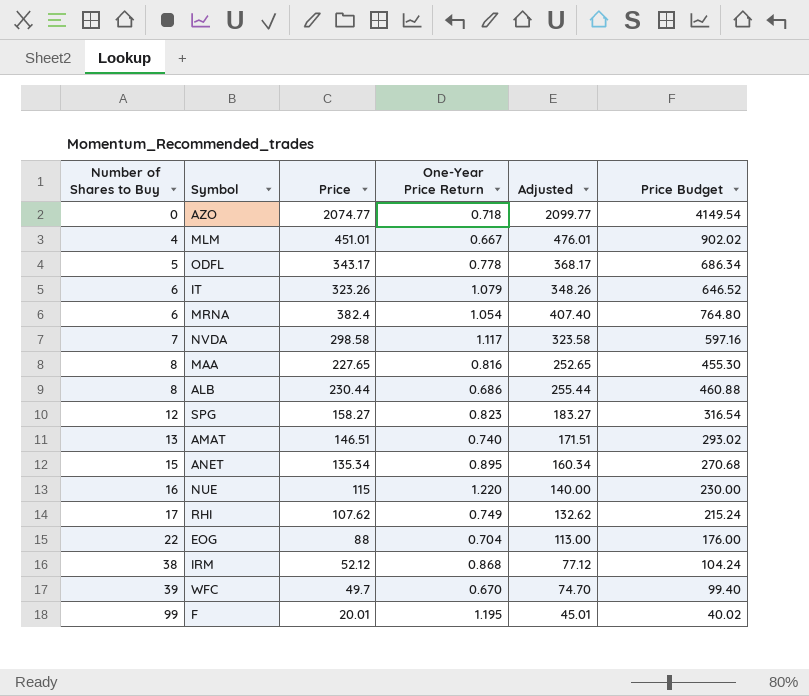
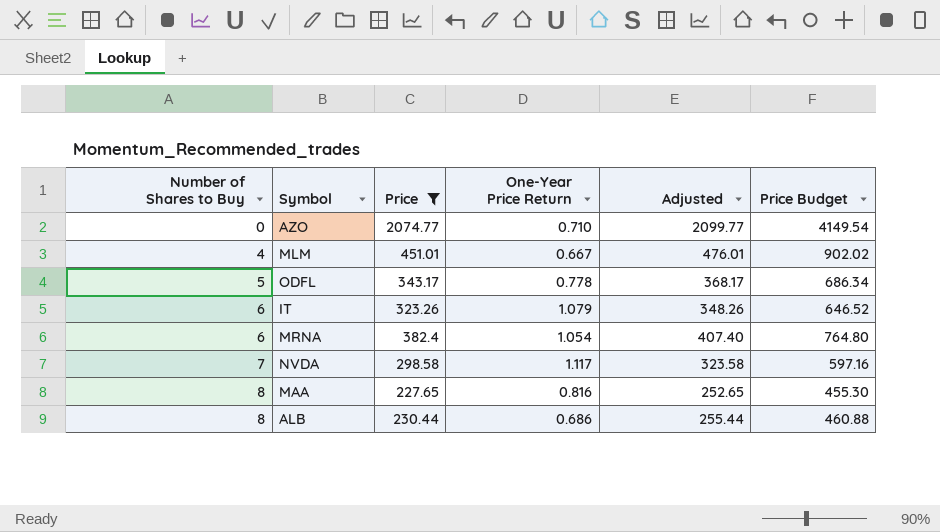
filter: none -> Price >= 227.65
AZO | One-Year Price Return: 0.718 -> 0.710

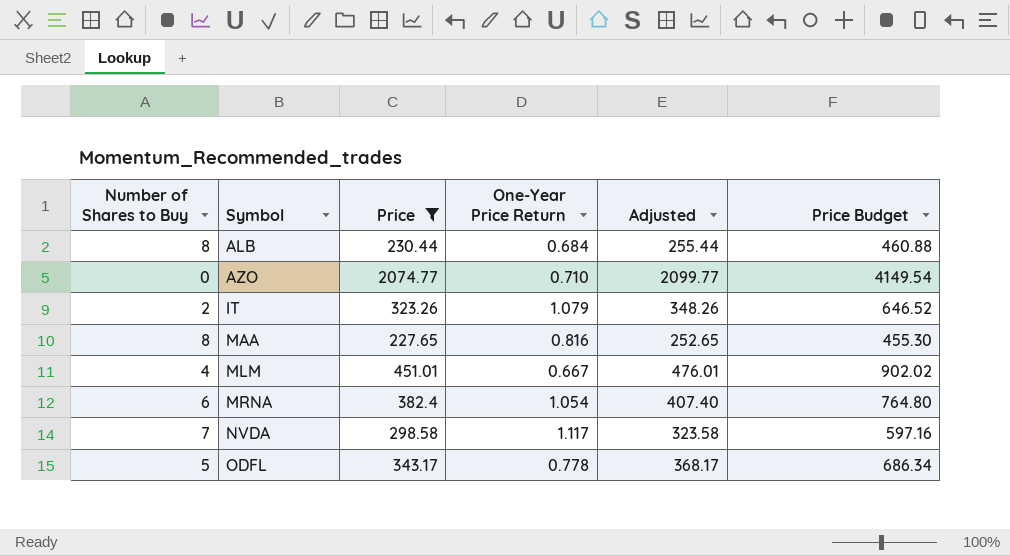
row order: Number of Shares to Buy ascending -> Symbol ascending
ALB | One-Year Price Return: 0.686 -> 0.684
IT | Number of Shares to Buy: 6 -> 2

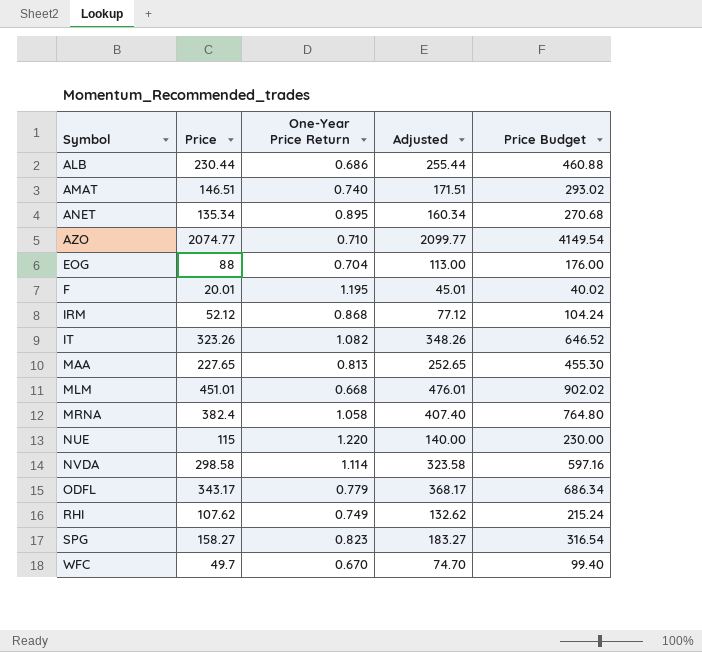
filter: Price >= 227.65 -> none
column Number of Shares to Buy | position: 1 -> none
ALB | One-Year Price Return: 0.684 -> 0.686
IT | One-Year Price Return: 1.079 -> 1.082
MAA | One-Year Price Return: 0.816 -> 0.813
MLM | One-Year Price Return: 0.667 -> 0.668
MRNA | One-Year Price Return: 1.054 -> 1.058
NVDA | One-Year Price Return: 1.117 -> 1.114
ODFL | One-Year Price Return: 0.778 -> 0.779

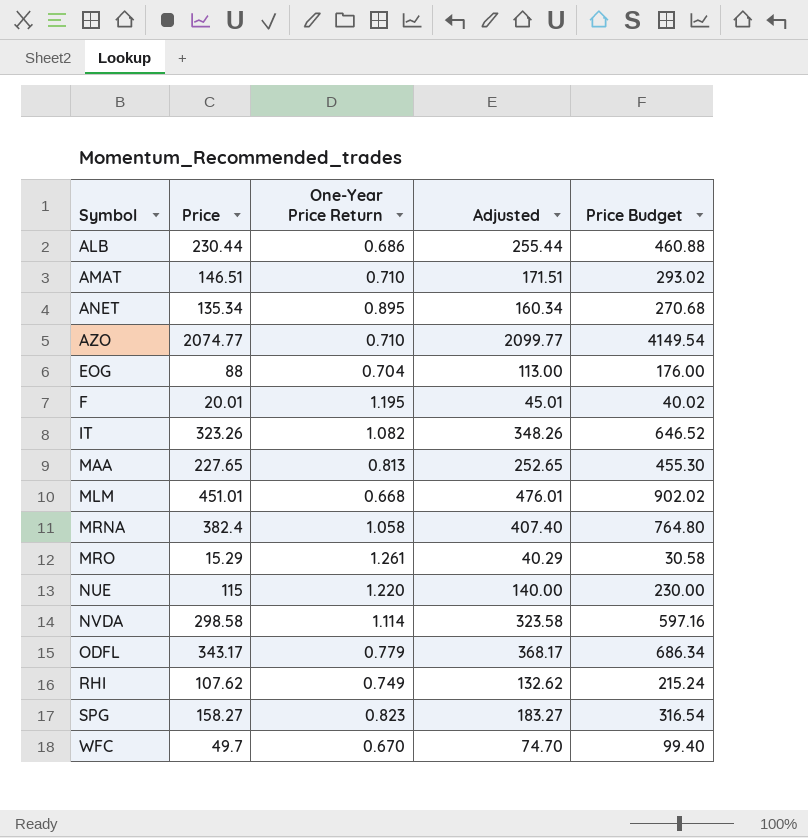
row IRM: 52.12 | 0.868 | 77.12 | 104.24 -> none
AMAT | One-Year Price Return: 0.740 -> 0.710
row MRO: none -> 15.29 | 1.261 | 40.29 | 30.58

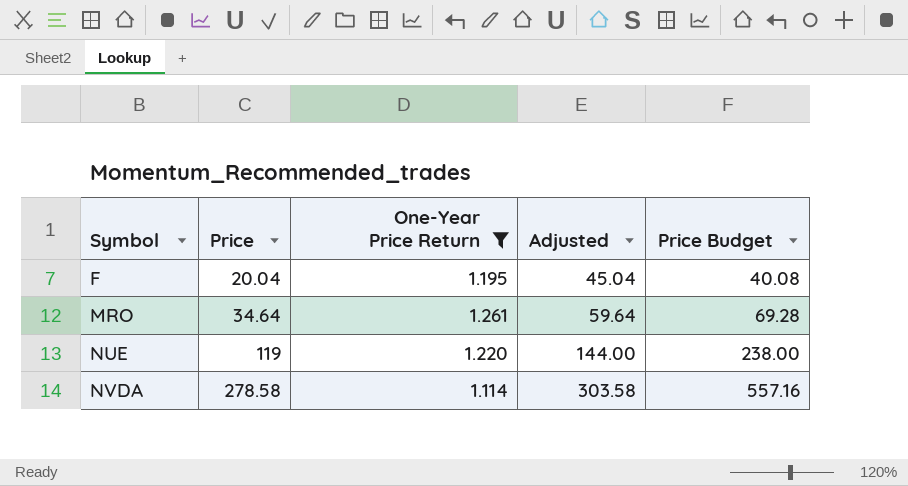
filter: none -> One-Year Price Return >= 1.114
F | Price: 20.01 -> 20.04
F | Adjusted: 45.01 -> 45.04
F | Price Budget: 40.02 -> 40.08
MRO | Price: 15.29 -> 34.64
MRO | Adjusted: 40.29 -> 59.64
MRO | Price Budget: 30.58 -> 69.28
NUE | Price: 115 -> 119
NUE | Adjusted: 140.00 -> 144.00
NUE | Price Budget: 230.00 -> 238.00
NVDA | Price: 298.58 -> 278.58
NVDA | Adjusted: 323.58 -> 303.58
NVDA | Price Budget: 597.16 -> 557.16

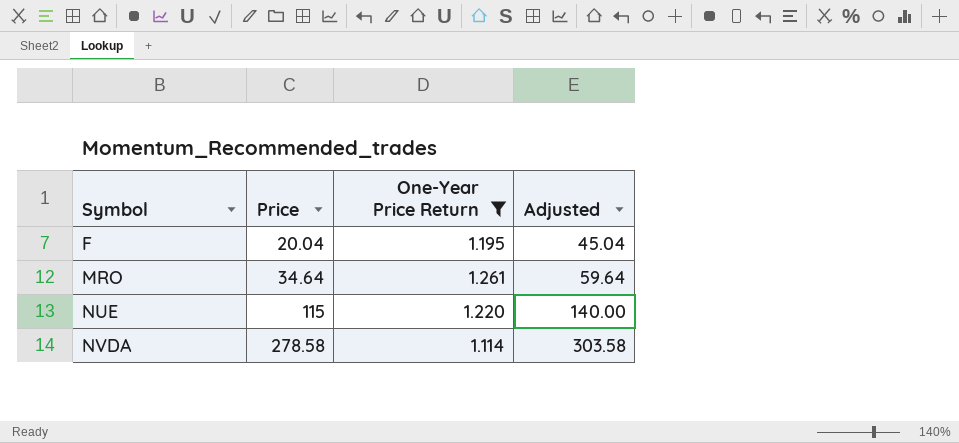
column Price Budget | formula: [Price] * 2 -> none
NUE | Price: 119 -> 115
NUE | Adjusted: 144.00 -> 140.00

